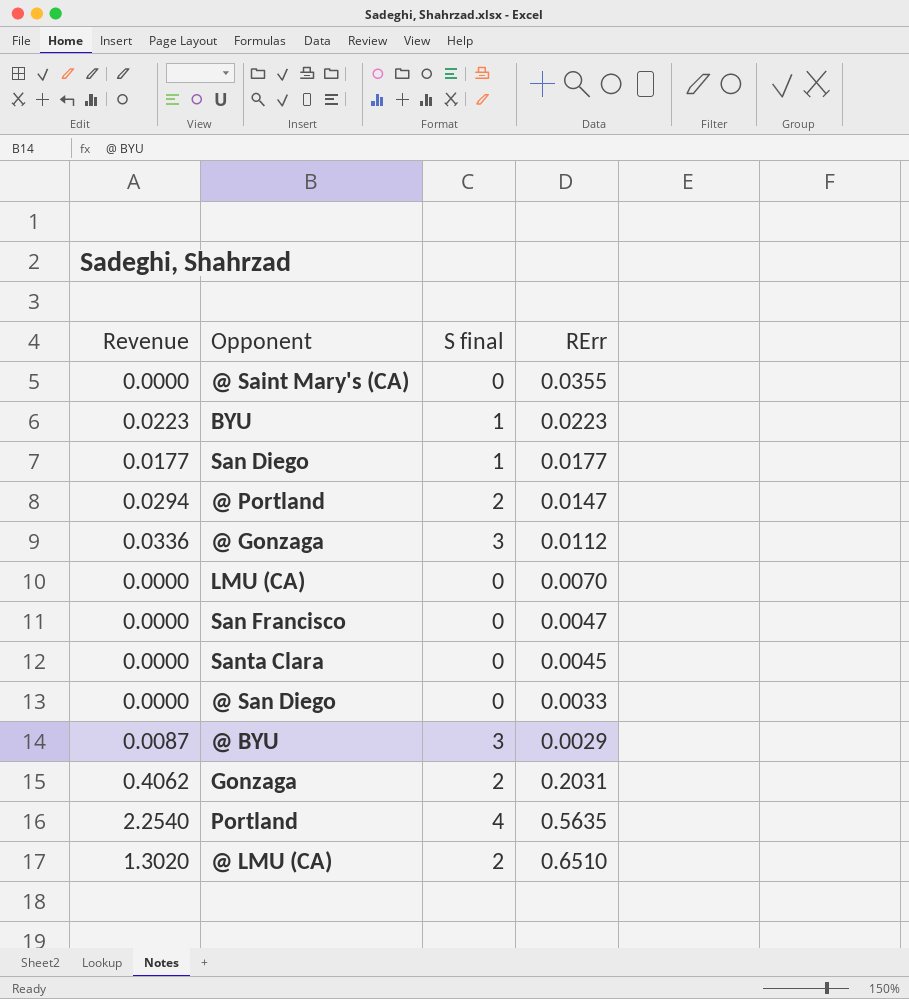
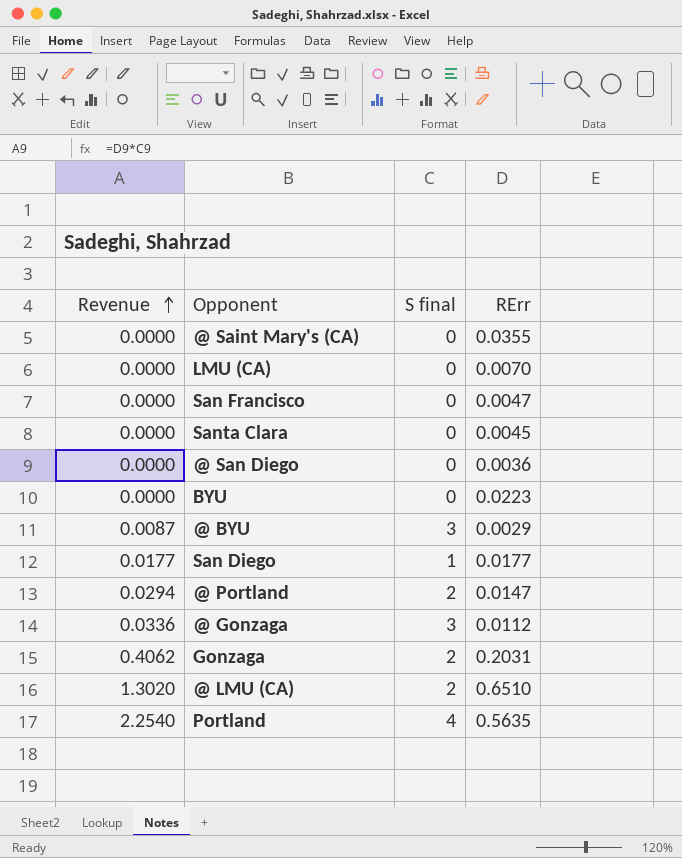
row order: none -> Revenue ascending
@ San Diego | RErr: 0.0033 -> 0.0036
BYU | Revenue: 0.0223 -> 0.0000
BYU | S final: 1 -> 0

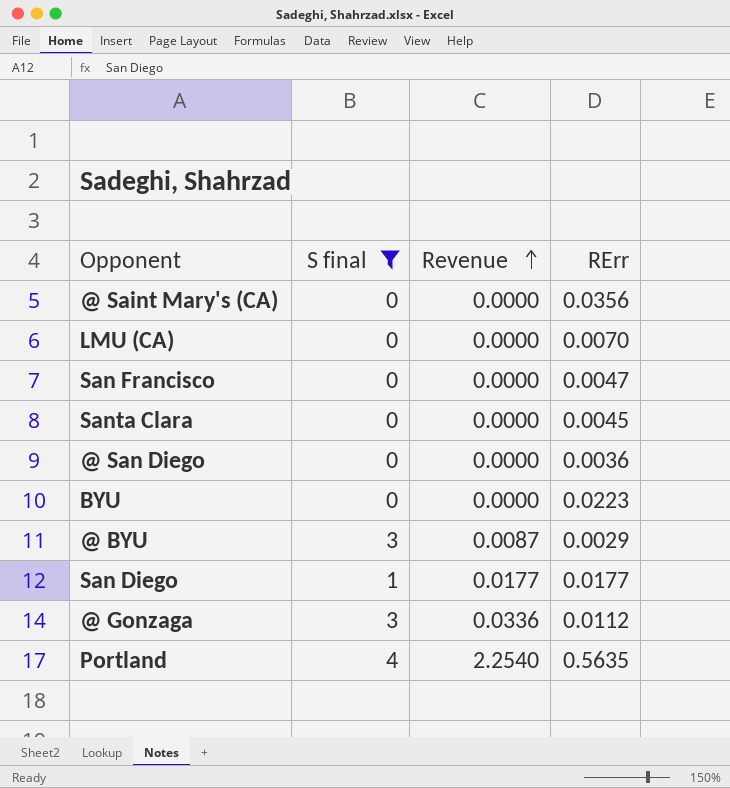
filter: none -> S final != 2
column Revenue | position: 1 -> 3
@ Saint Mary's (CA) | RErr: 0.0355 -> 0.0356

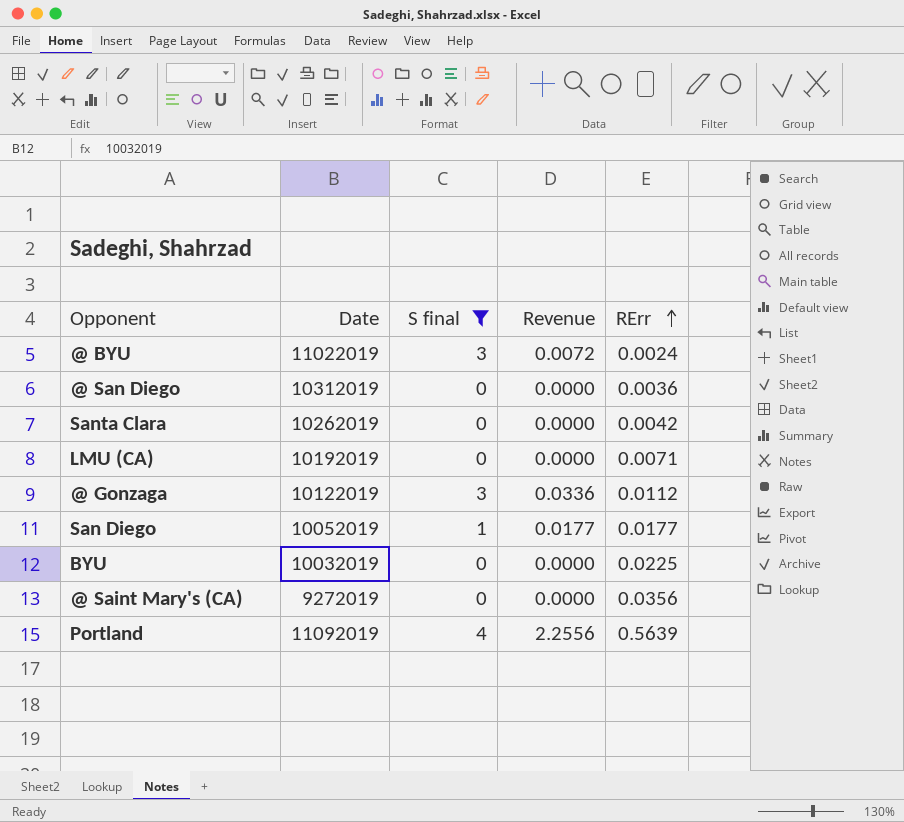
row order: Revenue ascending -> RErr ascending
column Date | position: none -> 2
row San Francisco: 0 | 0.0000 | 0.0047 -> none
@ BYU | Revenue: 0.0087 -> 0.0072
@ BYU | RErr: 0.0029 -> 0.0024
Santa Clara | RErr: 0.0045 -> 0.0042
LMU (CA) | RErr: 0.0070 -> 0.0071
BYU | RErr: 0.0223 -> 0.0225
Portland | Revenue: 2.2540 -> 2.2556
Portland | RErr: 0.5635 -> 0.5639

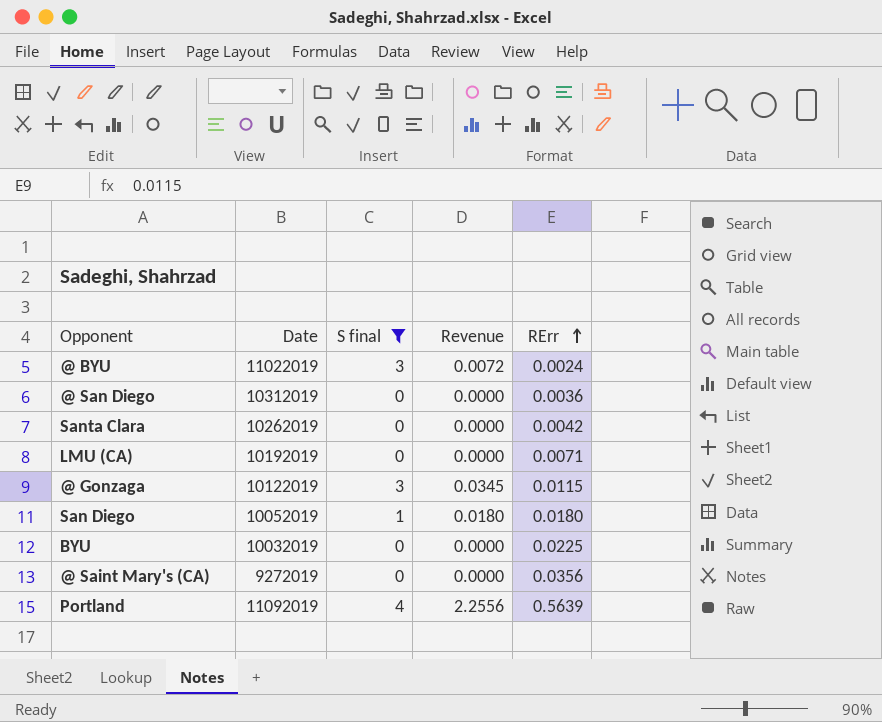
@ Gonzaga | Revenue: 0.0336 -> 0.0345
@ Gonzaga | RErr: 0.0112 -> 0.0115
San Diego | Revenue: 0.0177 -> 0.0180
San Diego | RErr: 0.0177 -> 0.0180

